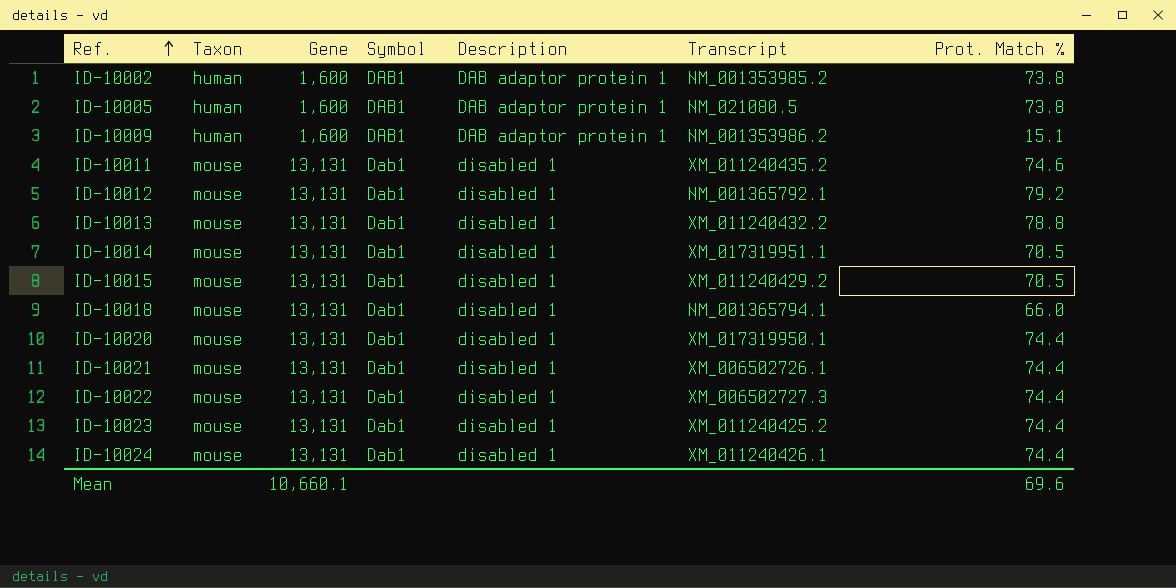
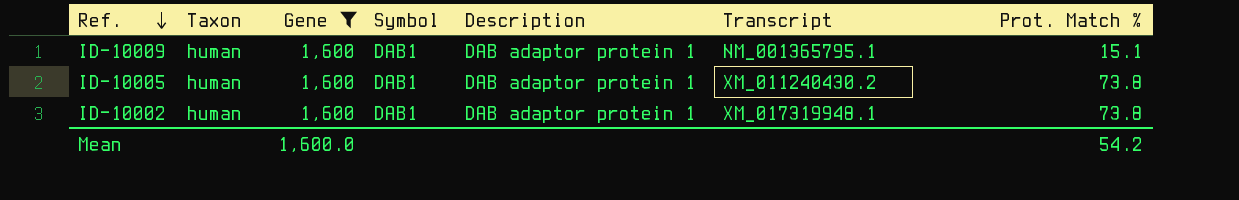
filter: none -> Gene = 1,600
row order: Ref. ascending -> Ref. descending
ID-10009 | Transcript: NM_001353986.2 -> NM_001365795.1
ID-10005 | Transcript: NM_021080.5 -> XM_011240430.2
ID-10002 | Transcript: NM_001353985.2 -> XM_017319948.1
Mean | Gene: 10,660.1 -> 1,600.0
Mean | Prot. Match %: 69.6 -> 54.2

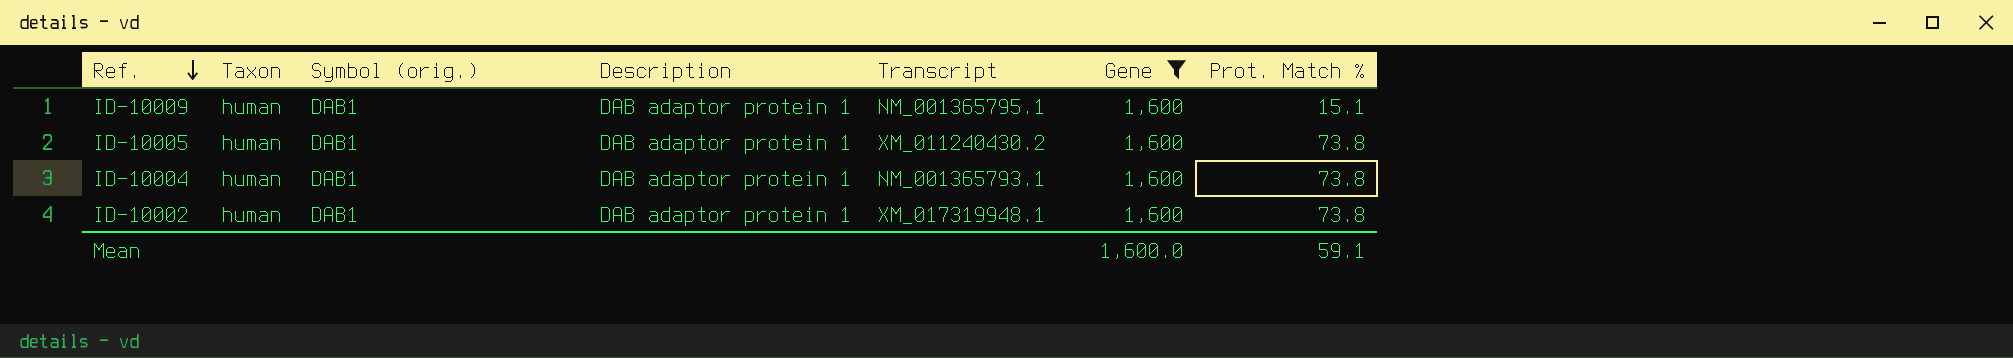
column name: Symbol -> Symbol (orig.)
column Gene | position: 3 -> 6
row ID-10004: none -> human | DAB1 | DAB adaptor protein 1 | NM_001365793.1 | 1,600 | 73.8
Mean | Prot. Match %: 54.2 -> 59.1

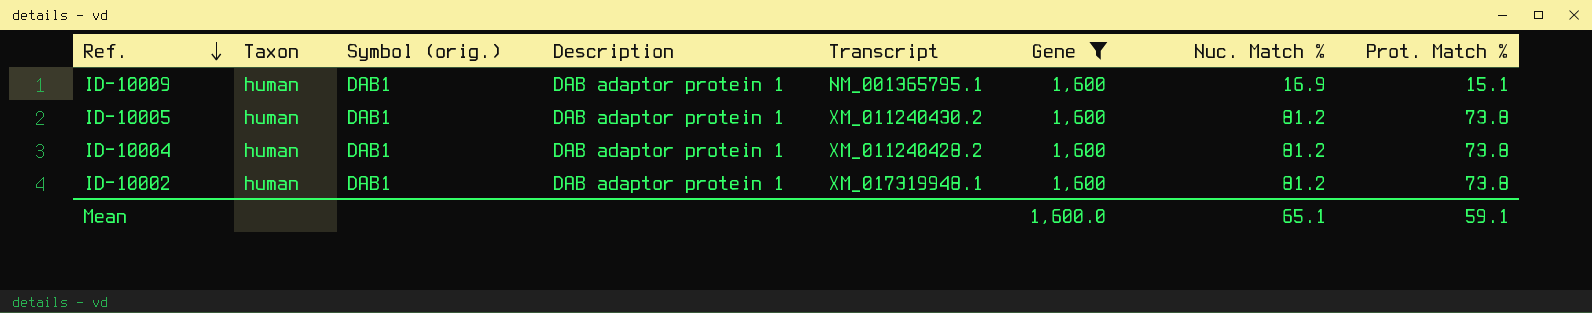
column Nuc. Match % | position: none -> 7
ID-10004 | Transcript: NM_001365793.1 -> XM_011240428.2

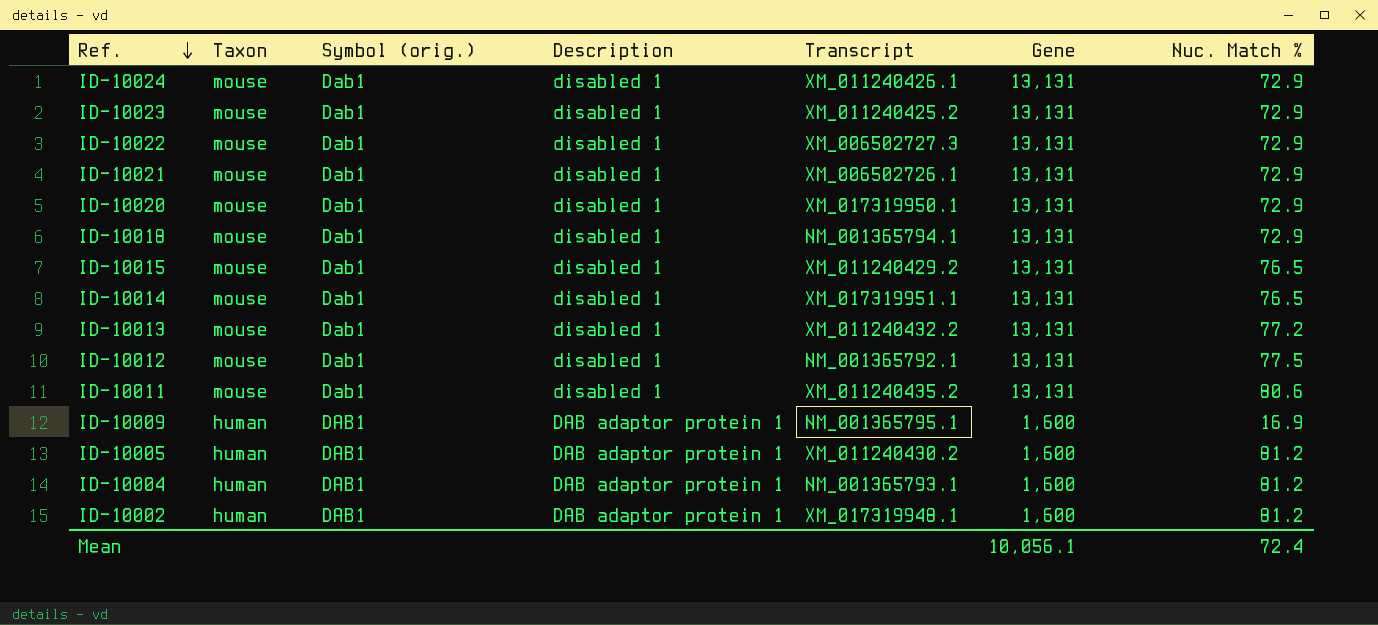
filter: Gene = 1,600 -> none
column Prot. Match % | position: 8 -> none
ID-10004 | Transcript: XM_011240428.2 -> NM_001365793.1
Mean | Gene: 1,600.0 -> 10,056.1
Mean | Nuc. Match %: 65.1 -> 72.4

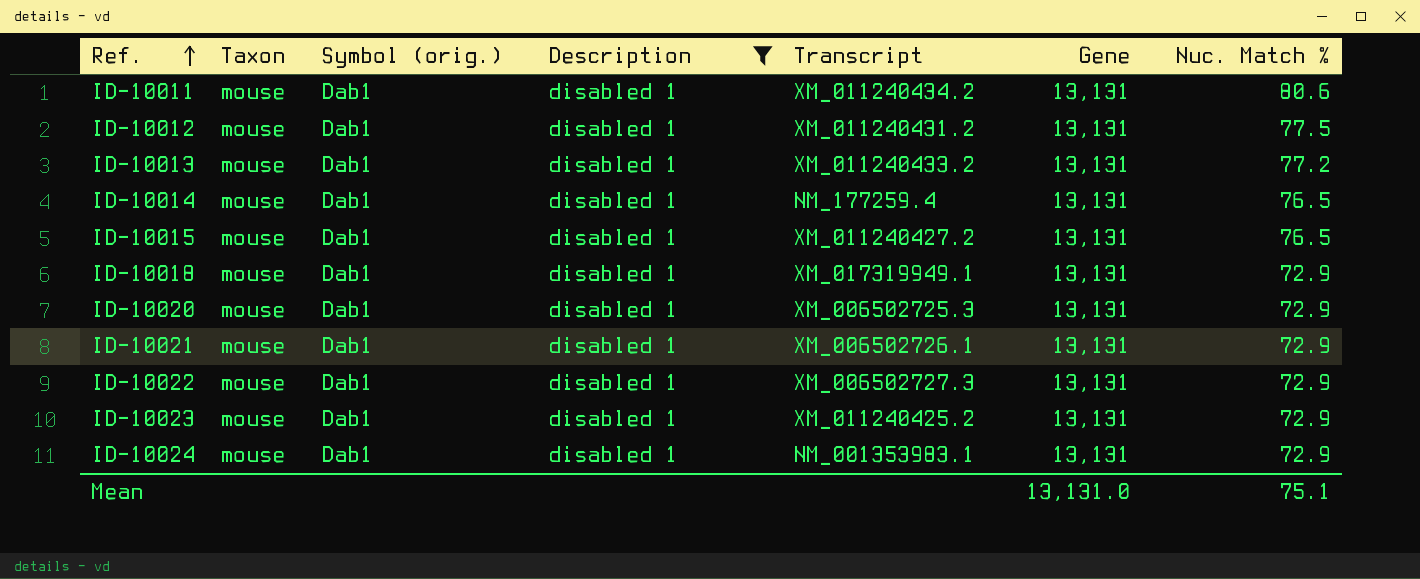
filter: none -> Description = disabled 1
row order: Ref. descending -> Ref. ascending
ID-10011 | Transcript: XM_011240435.2 -> XM_011240434.2
ID-10012 | Transcript: NM_001365792.1 -> XM_011240431.2
ID-10013 | Transcript: XM_011240432.2 -> XM_011240433.2
ID-10014 | Transcript: XM_017319951.1 -> NM_177259.4
ID-10015 | Transcript: XM_011240429.2 -> XM_011240427.2
ID-10018 | Transcript: NM_001365794.1 -> XM_017319949.1
ID-10020 | Transcript: XM_017319950.1 -> XM_006502725.3
ID-10024 | Transcript: XM_011240426.1 -> NM_001353983.1
Mean | Gene: 10,056.1 -> 13,131.0
Mean | Nuc. Match %: 72.4 -> 75.1

